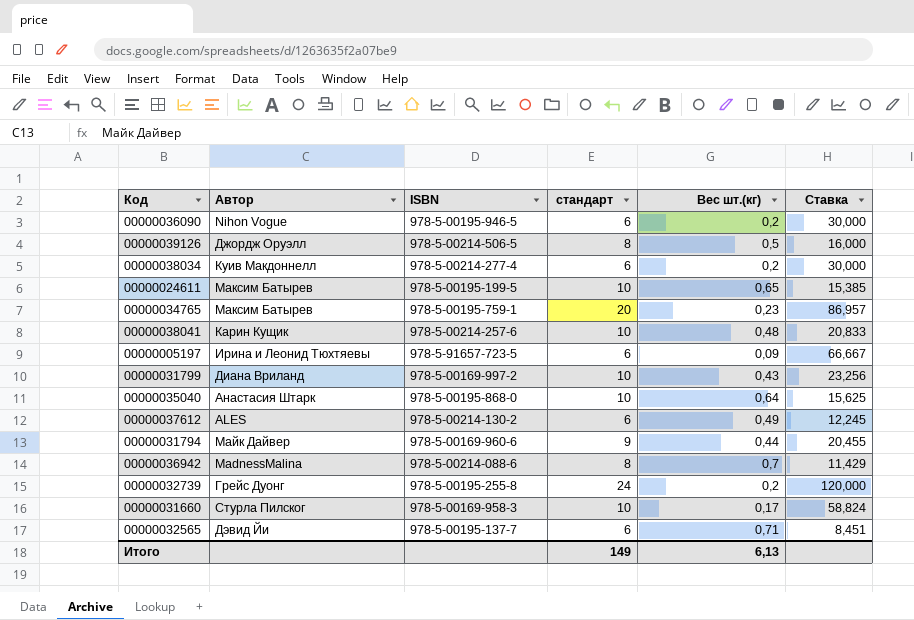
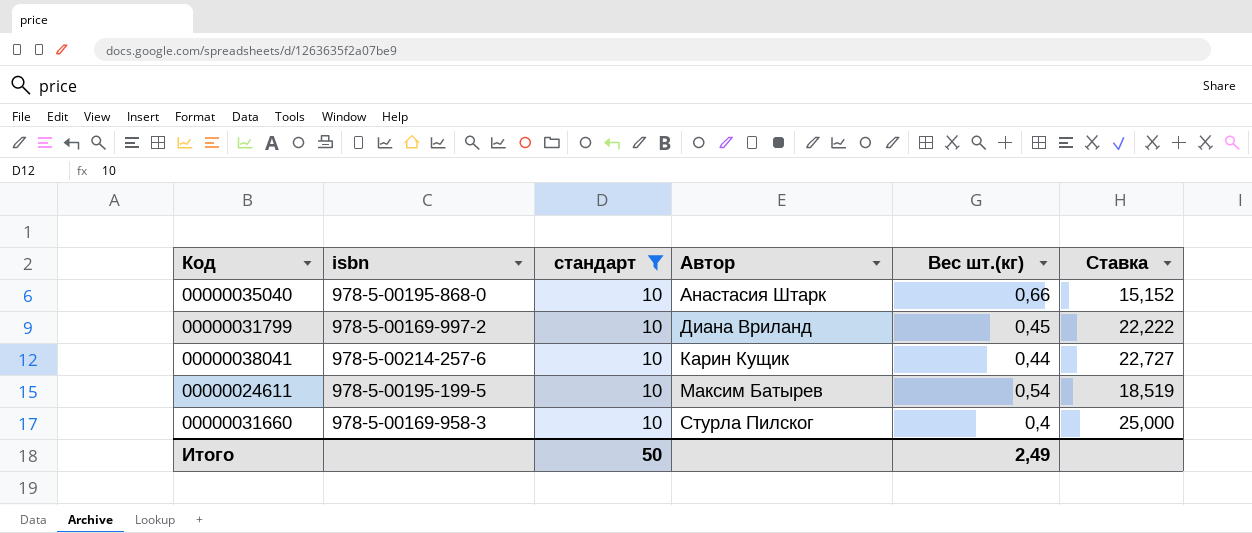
filter: none -> стандарт = 10
row order: none -> Автор ascending
column name: ISBN -> isbn
column Автор | position: 2 -> 4
00000035040 | Вес шт.(кг): 0,64 -> 0,66
00000035040 | Ставка: 15,625 -> 15,152
00000031799 | Вес шт.(кг): 0,43 -> 0,45
00000031799 | Ставка: 23,256 -> 22,222
00000038041 | Вес шт.(кг): 0,48 -> 0,44
00000038041 | Ставка: 20,833 -> 22,727
00000024611 | Вес шт.(кг): 0,65 -> 0,54
00000024611 | Ставка: 15,385 -> 18,519
00000031660 | Вес шт.(кг): 0,17 -> 0,4
00000031660 | Ставка: 58,824 -> 25,000
Итого | стандарт: 149 -> 50
Итого | Вес шт.(кг): 6,13 -> 2,49

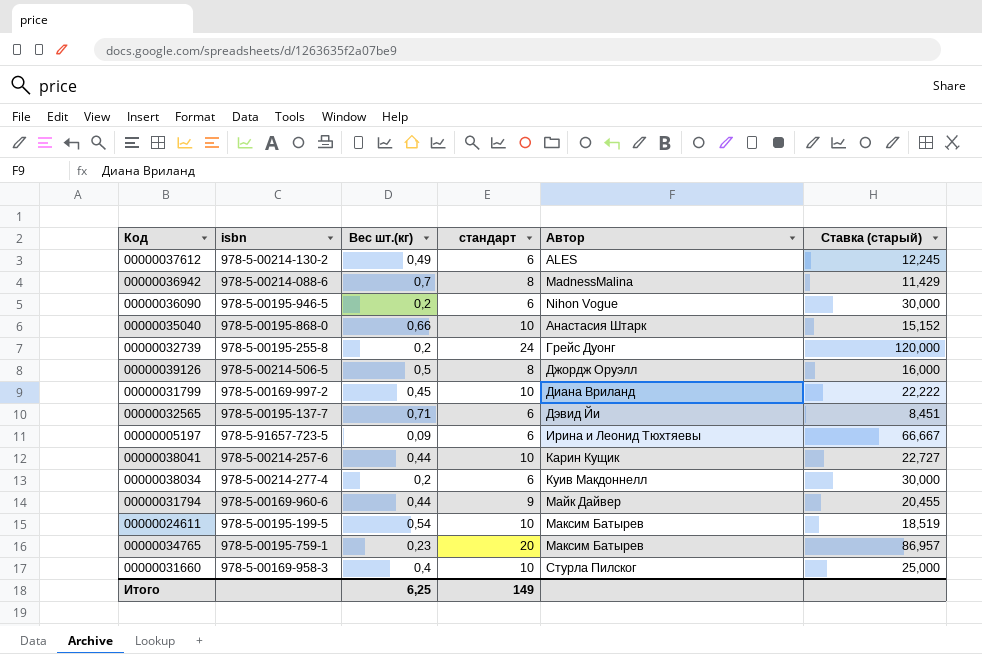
filter: стандарт = 10 -> none
column Вес шт.(кг) | position: 5 -> 3
column name: Ставка -> Ставка (старый)
Итого | Вес шт.(кг): 2,49 -> 6,25
Итого | стандарт: 50 -> 149

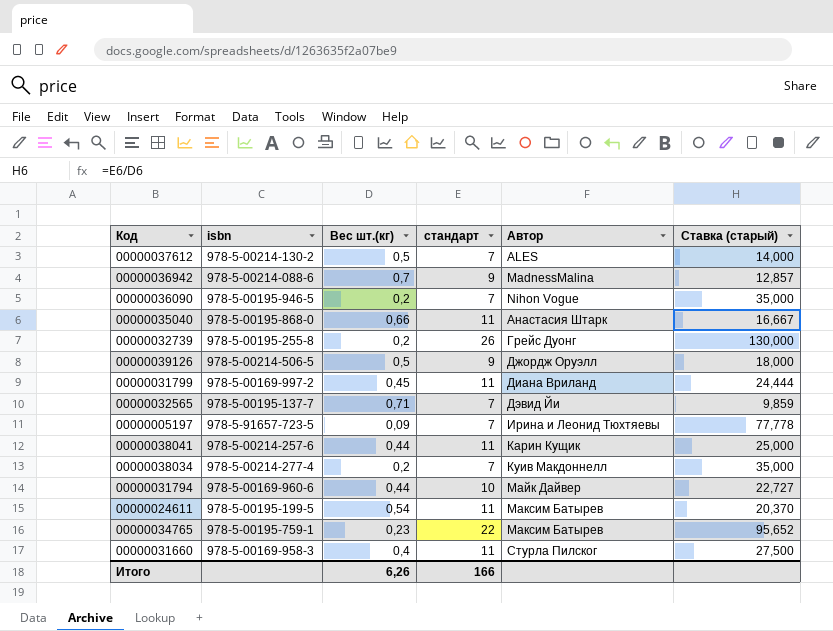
00000037612 | Вес шт.(кг): 0,49 -> 0,5
00000037612 | стандарт: 6 -> 7
00000037612 | Ставка (старый): 12,245 -> 14,000
00000036942 | стандарт: 8 -> 9
00000036942 | Ставка (старый): 11,429 -> 12,857
00000036090 | стандарт: 6 -> 7
00000036090 | Ставка (старый): 30,000 -> 35,000
00000035040 | стандарт: 10 -> 11
00000035040 | Ставка (старый): 15,152 -> 16,667
00000032739 | стандарт: 24 -> 26
00000032739 | Ставка (старый): 120,000 -> 130,000
00000039126 | стандарт: 8 -> 9
00000039126 | Ставка (старый): 16,000 -> 18,000
00000031799 | стандарт: 10 -> 11
00000031799 | Ставка (старый): 22,222 -> 24,444
00000032565 | стандарт: 6 -> 7
00000032565 | Ставка (старый): 8,451 -> 9,859
00000005197 | стандарт: 6 -> 7
00000005197 | Ставка (старый): 66,667 -> 77,778
00000038041 | стандарт: 10 -> 11
00000038041 | Ставка (старый): 22,727 -> 25,000
00000038034 | стандарт: 6 -> 7
00000038034 | Ставка (старый): 30,000 -> 35,000
00000031794 | стандарт: 9 -> 10
00000031794 | Ставка (старый): 20,455 -> 22,727
00000024611 | стандарт: 10 -> 11
00000024611 | Ставка (старый): 18,519 -> 20,370
00000034765 | стандарт: 20 -> 22
00000034765 | Ставка (старый): 86,957 -> 95,652
00000031660 | стандарт: 10 -> 11
00000031660 | Ставка (старый): 25,000 -> 27,500
Итого | Вес шт.(кг): 6,25 -> 6,26
Итого | стандарт: 149 -> 166

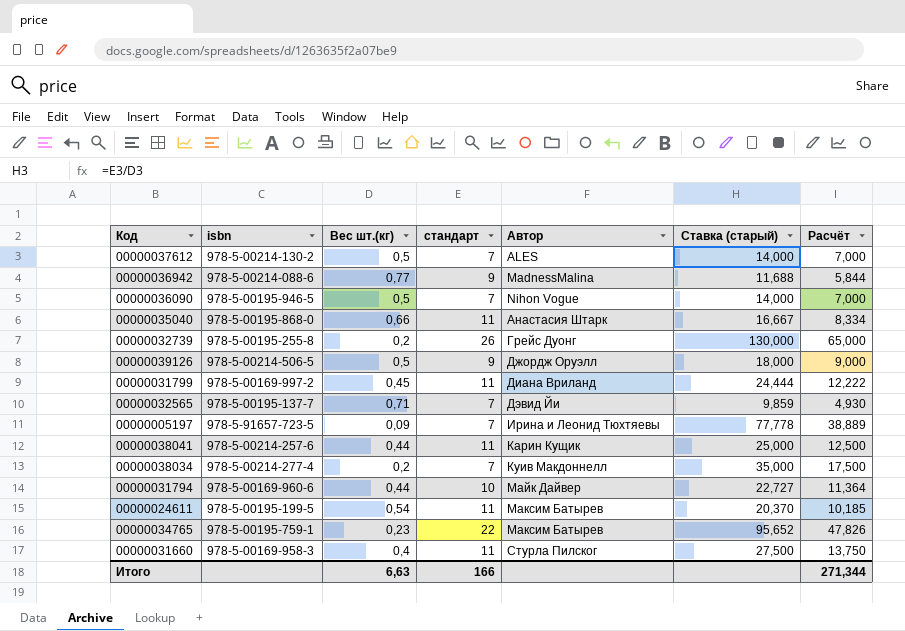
column Расчёт | formula: none -> [Ставка (старый)] * 0,5
00000036942 | Вес шт.(кг): 0,7 -> 0,77
00000036942 | Ставка (старый): 12,857 -> 11,688
00000036090 | Вес шт.(кг): 0,2 -> 0,5
00000036090 | Ставка (старый): 35,000 -> 14,000
Итого | Вес шт.(кг): 6,26 -> 6,63

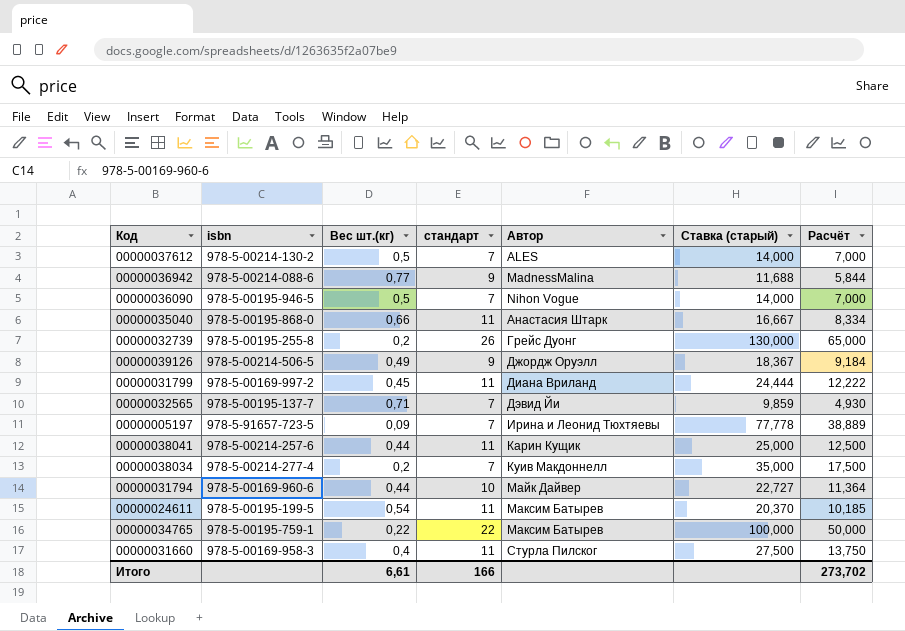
00000039126 | Вес шт.(кг): 0,5 -> 0,49
00000039126 | Ставка (старый): 18,000 -> 18,367
00000039126 | Расчёт: 9,000 -> 9,184
00000034765 | Вес шт.(кг): 0,23 -> 0,22
00000034765 | Ставка (старый): 95,652 -> 100,000
00000034765 | Расчёт: 47,826 -> 50,000
Итого | Вес шт.(кг): 6,63 -> 6,61
Итого | Расчёт: 271,344 -> 273,702

